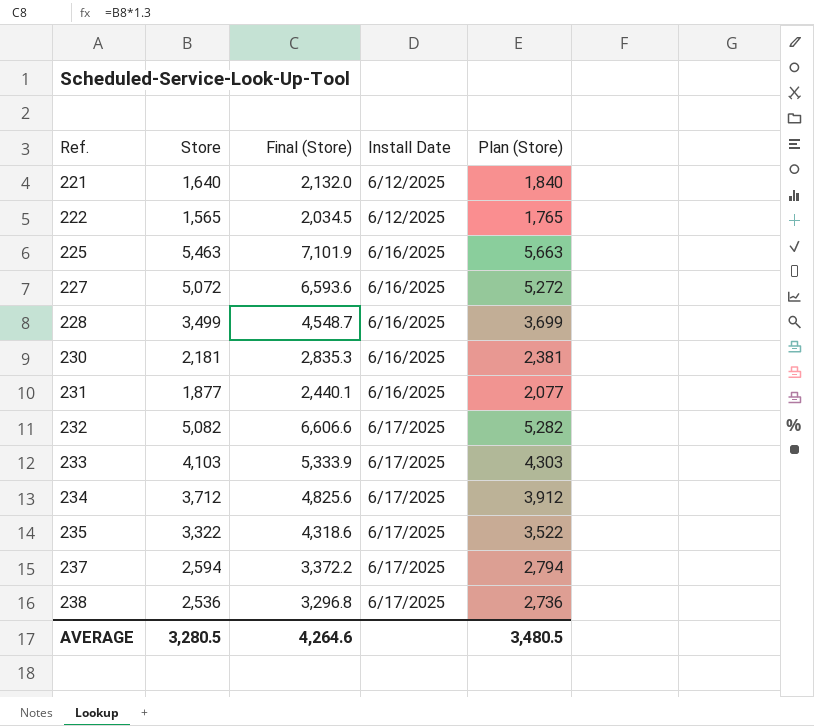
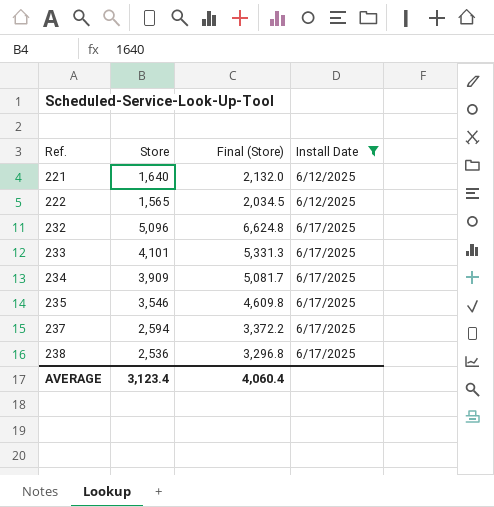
filter: none -> Install Date != 6/16/2025
column Plan (Store) | formula: [Store] + 200 -> none
232 | Store: 5,082 -> 5,096
232 | Final (Store): 6,606.6 -> 6,624.8
233 | Store: 4,103 -> 4,101
233 | Final (Store): 5,333.9 -> 5,331.3
234 | Store: 3,712 -> 3,909
234 | Final (Store): 4,825.6 -> 5,081.7
235 | Store: 3,322 -> 3,546
235 | Final (Store): 4,318.6 -> 4,609.8
AVERAGE | Store: 3,280.5 -> 3,123.4
AVERAGE | Final (Store): 4,264.6 -> 4,060.4

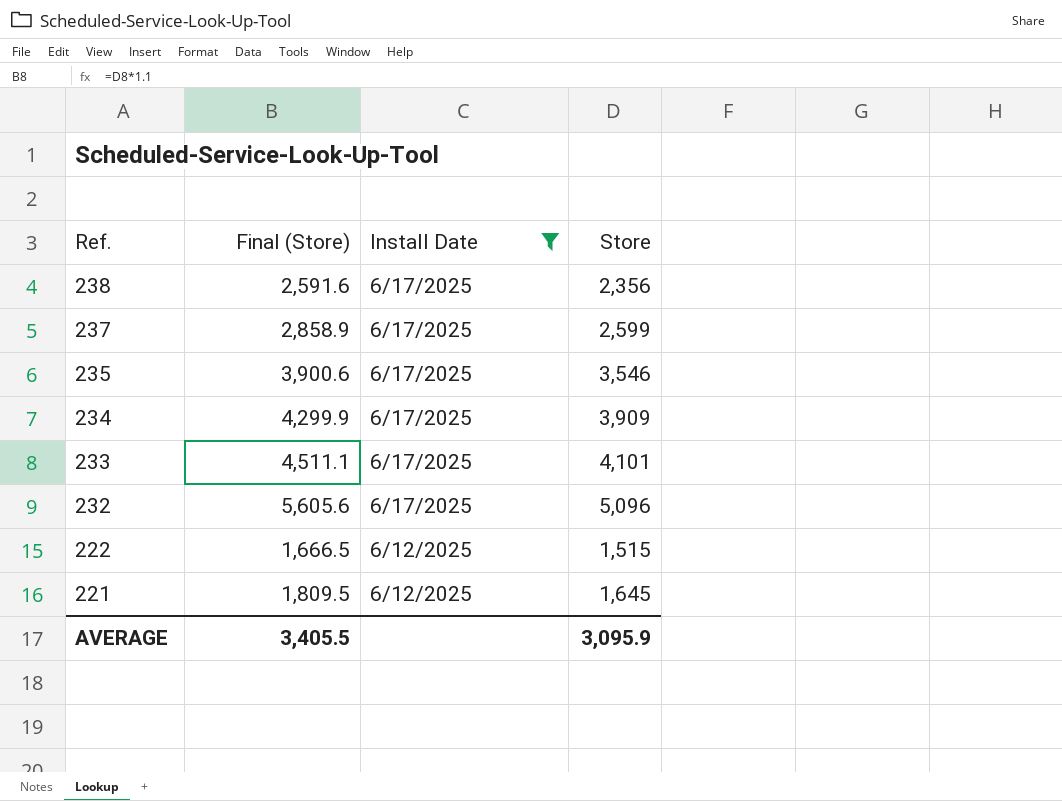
row order: Ref. ascending -> Ref. descending
column Final (Store) | formula: [Store] * 1.3 -> [Store] * 1.1
column Store | position: 2 -> 4
238 | Store: 2,536 -> 2,356
237 | Store: 2,594 -> 2,599
222 | Store: 1,565 -> 1,515
221 | Store: 1,640 -> 1,645
AVERAGE | Final (Store): 4,060.4 -> 3,405.5
AVERAGE | Store: 3,123.4 -> 3,095.9

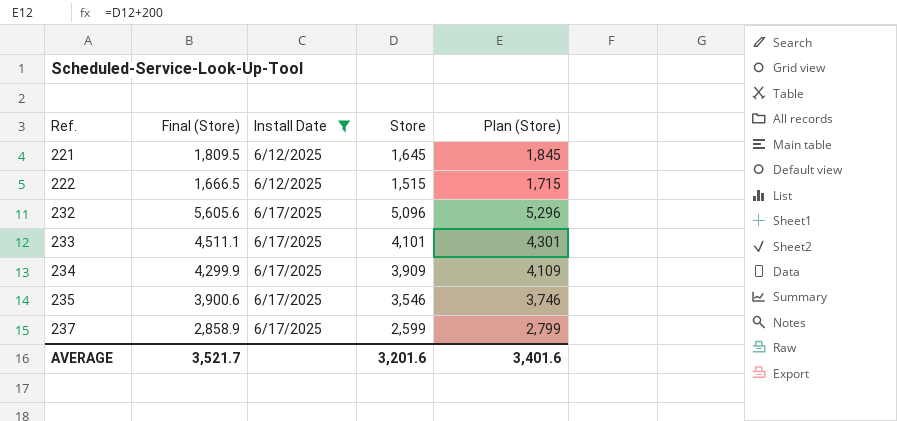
row order: Ref. descending -> Ref. ascending
column Plan (Store) | formula: none -> [Store] + 200
row 238: 2,591.6 | 6/17/2025 | 2,356 -> none
AVERAGE | Final (Store): 3,405.5 -> 3,521.7
AVERAGE | Store: 3,095.9 -> 3,201.6

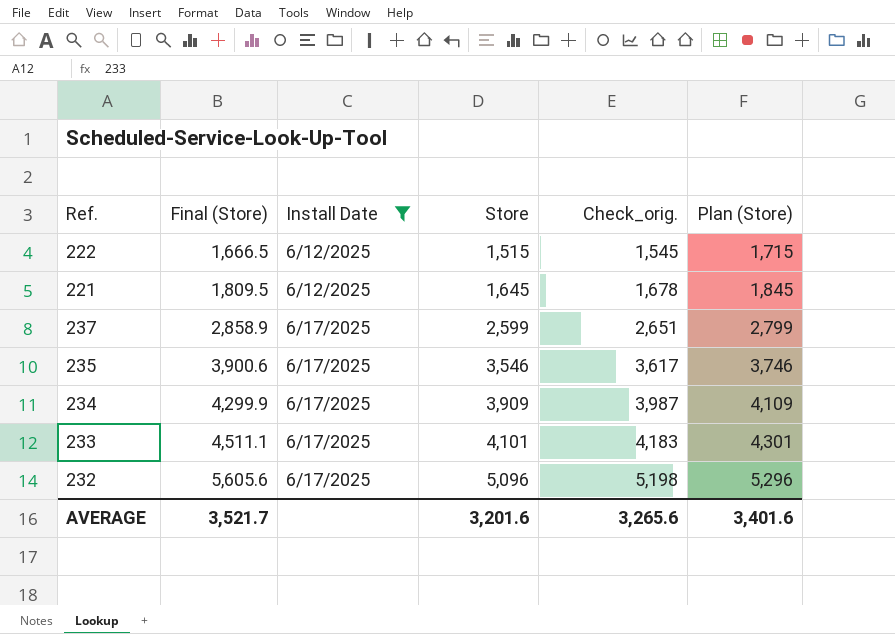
row order: Ref. ascending -> Final (Store) ascending
column Check_orig. | formula: none -> [Store] * 1.02

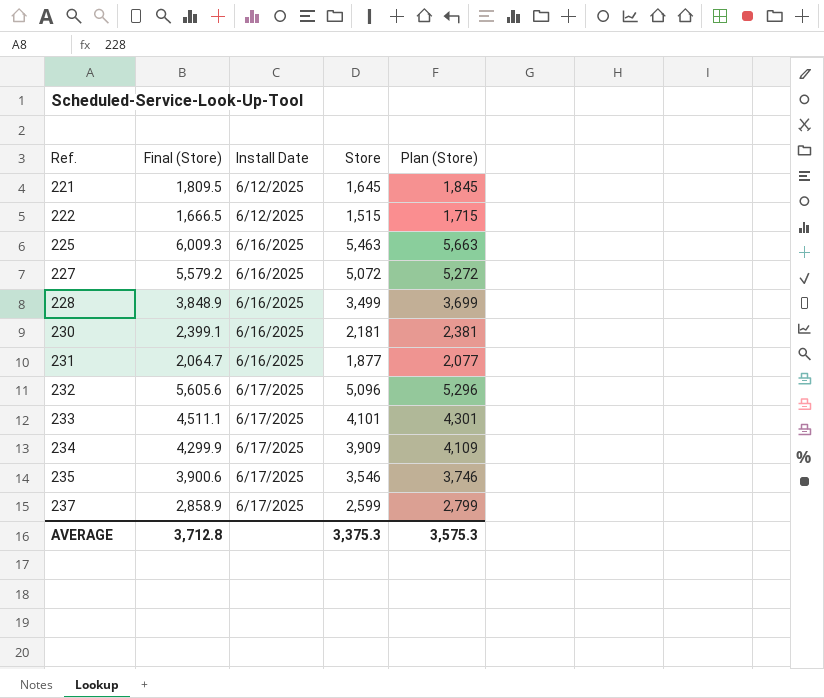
filter: Install Date != 6/16/2025 -> none
row order: Final (Store) ascending -> Ref. ascending
column Check_orig. | formula: [Store] * 1.02 -> none
AVERAGE | Final (Store): 3,521.7 -> 3,712.8
AVERAGE | Store: 3,201.6 -> 3,375.3
AVERAGE | Plan (Store): 3,401.6 -> 3,575.3

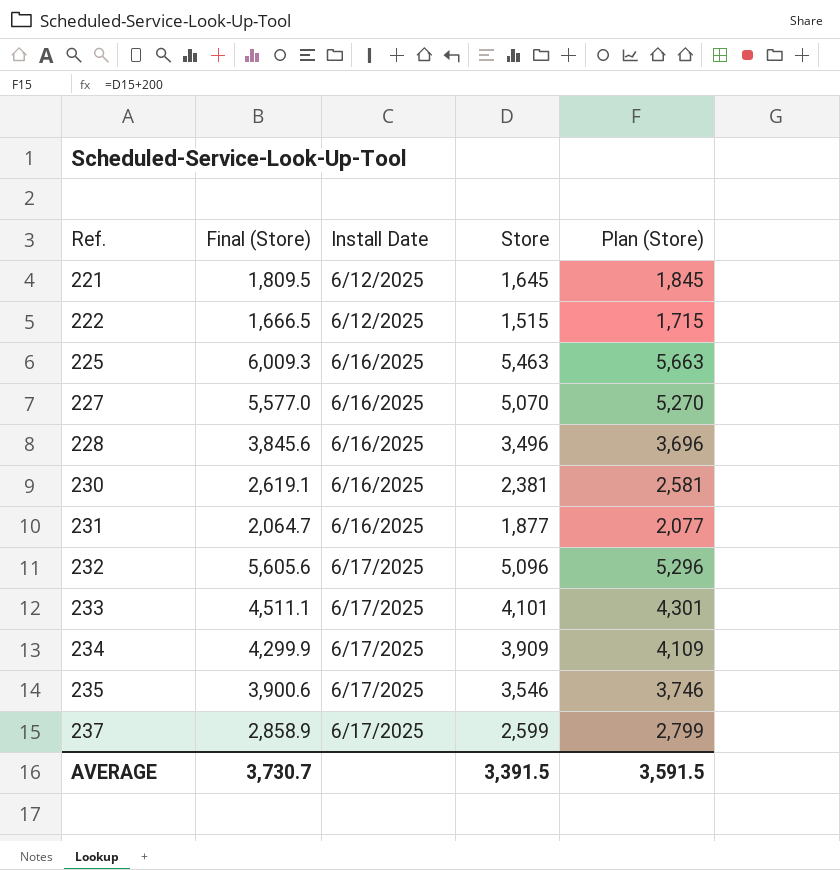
227 | Final (Store): 5,579.2 -> 5,577.0
227 | Store: 5,072 -> 5,070
227 | Plan (Store): 5,272 -> 5,270
228 | Final (Store): 3,848.9 -> 3,845.6
228 | Store: 3,499 -> 3,496
228 | Plan (Store): 3,699 -> 3,696
230 | Final (Store): 2,399.1 -> 2,619.1
230 | Store: 2,181 -> 2,381
230 | Plan (Store): 2,381 -> 2,581
AVERAGE | Final (Store): 3,712.8 -> 3,730.7
AVERAGE | Store: 3,375.3 -> 3,391.5
AVERAGE | Plan (Store): 3,575.3 -> 3,591.5

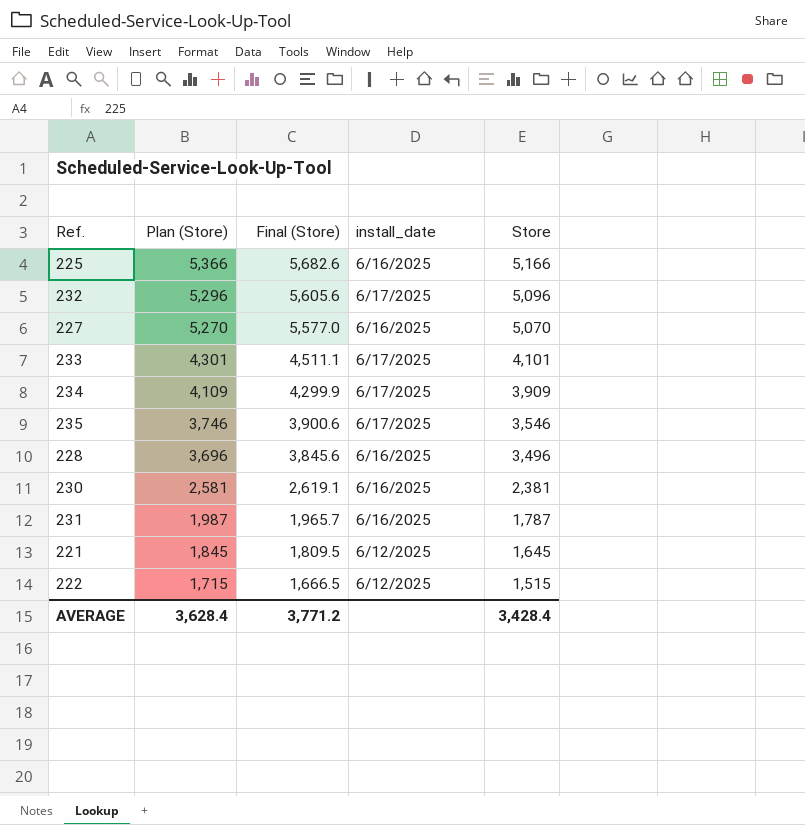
row order: Ref. ascending -> Plan (Store) descending
column Plan (Store) | position: 5 -> 2
column name: Install Date -> install_date
row 237: 2,858.9 | 6/17/2025 | 2,599 | 2,799 -> none
225 | Plan (Store): 5,663 -> 5,366
225 | Final (Store): 6,009.3 -> 5,682.6
225 | Store: 5,463 -> 5,166
231 | Plan (Store): 2,077 -> 1,987
231 | Final (Store): 2,064.7 -> 1,965.7
231 | Store: 1,877 -> 1,787
AVERAGE | Plan (Store): 3,591.5 -> 3,628.4
AVERAGE | Final (Store): 3,730.7 -> 3,771.2
AVERAGE | Store: 3,391.5 -> 3,428.4

